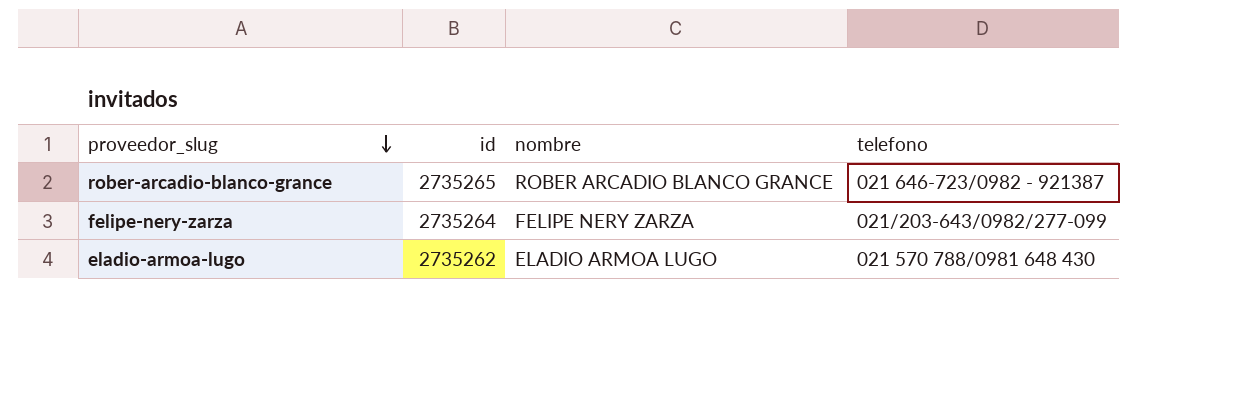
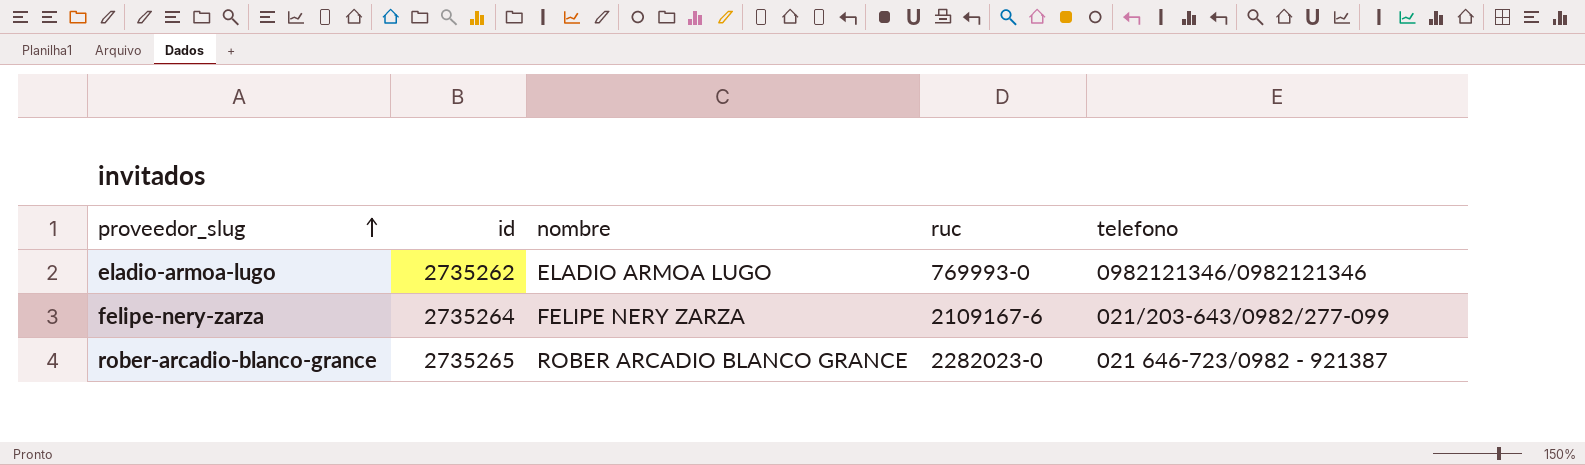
row order: proveedor_slug descending -> proveedor_slug ascending
column ruc | position: none -> 4
eladio-armoa-lugo | telefono: 021 570 788/0981 648 430 -> 0982121346/0982121346

